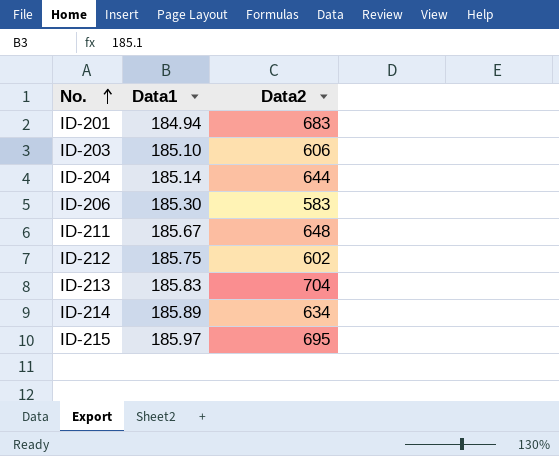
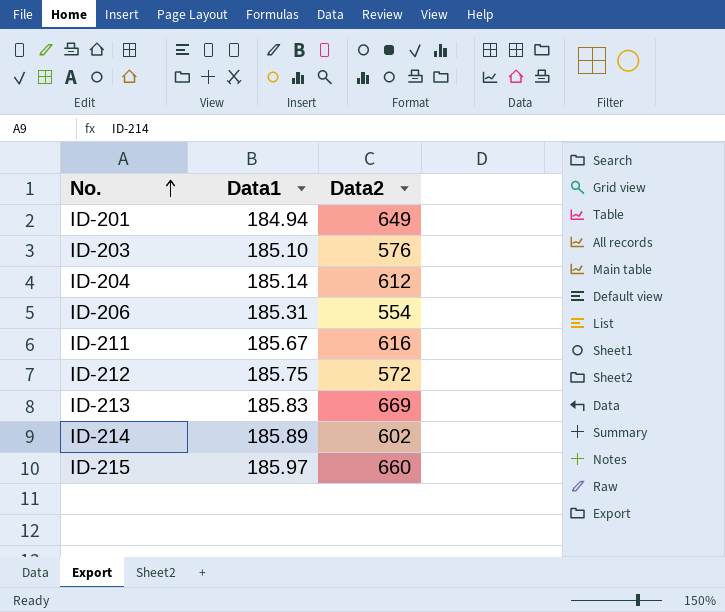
ID-201 | Data2: 683 -> 649
ID-203 | Data2: 606 -> 576
ID-204 | Data2: 644 -> 612
ID-206 | Data1: 185.30 -> 185.31
ID-206 | Data2: 583 -> 554
ID-211 | Data2: 648 -> 616
ID-212 | Data2: 602 -> 572
ID-213 | Data2: 704 -> 669
ID-214 | Data2: 634 -> 602
ID-215 | Data2: 695 -> 660

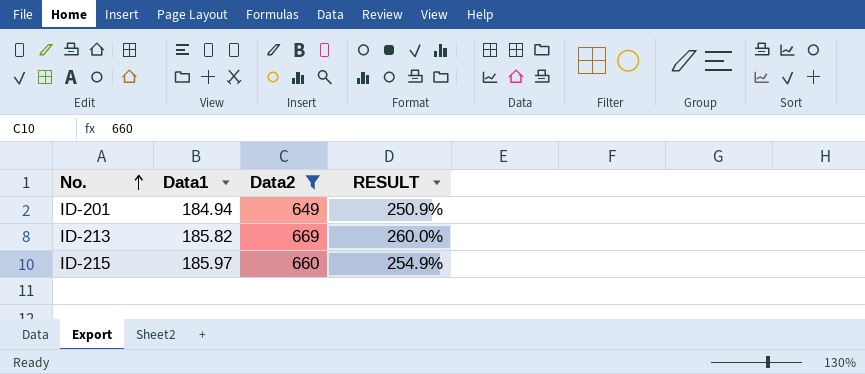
filter: none -> Data2 >= 649
column RESULT | formula: none -> ([Data2] - [Data1]) / [Data1]
ID-213 | Data1: 185.83 -> 185.82

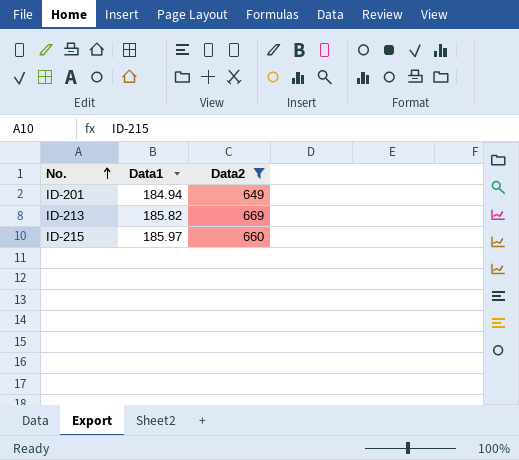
column RESULT | formula: ([Data2] - [Data1]) / [Data1] -> none

